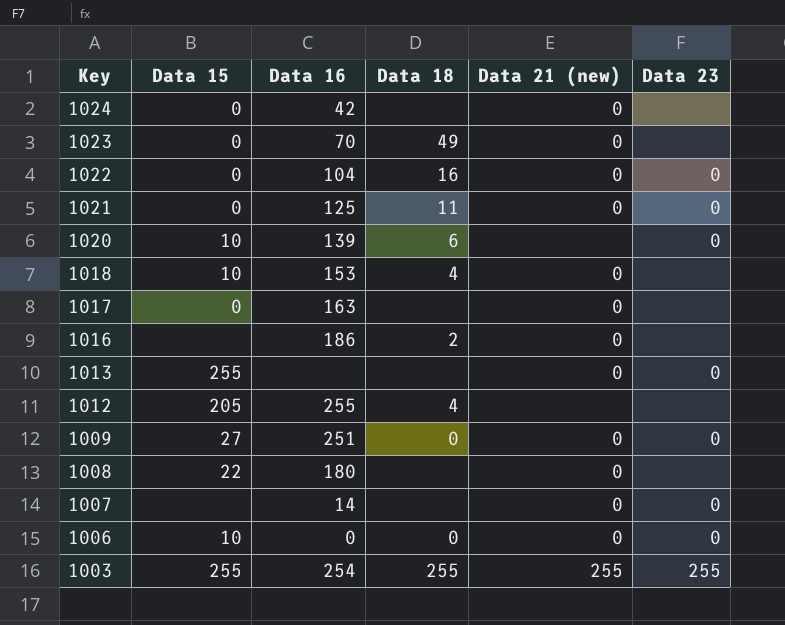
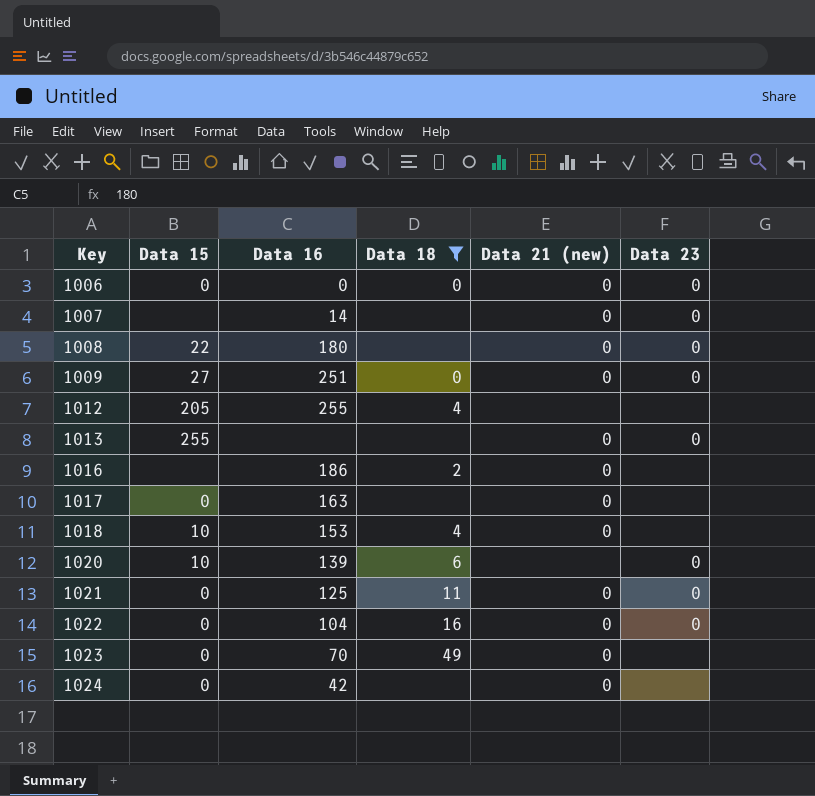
filter: none -> Data 18 != 255
row order: Key descending -> Key ascending
1006 | Data 15: 10 -> 0
1008 | Data 23: none -> 0

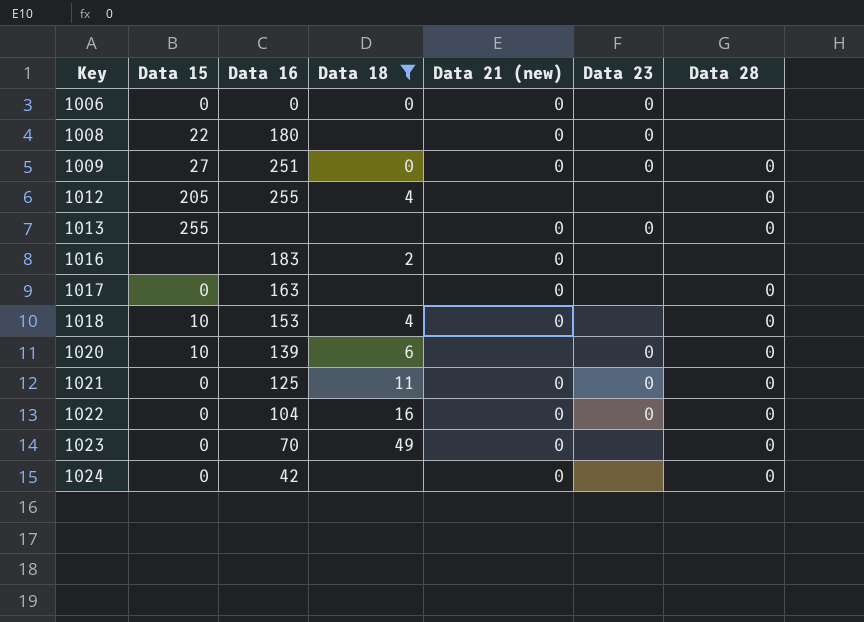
column Data 28 | position: none -> 7
row 1007: none | 14 | none | 0 | 0 -> none
1016 | Data 16: 186 -> 183

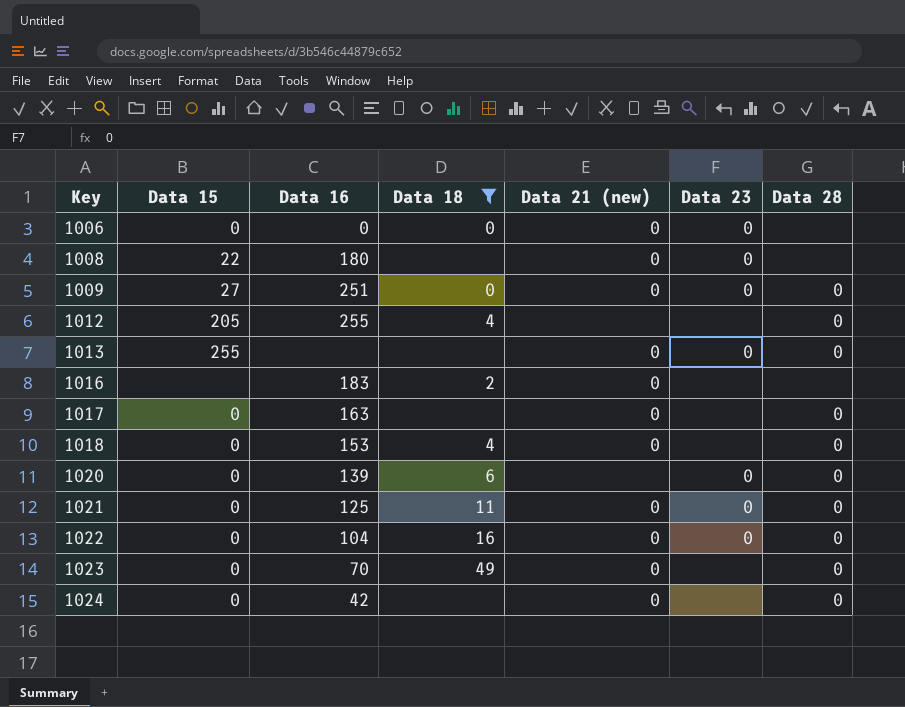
1018 | Data 15: 10 -> 0
1020 | Data 15: 10 -> 0

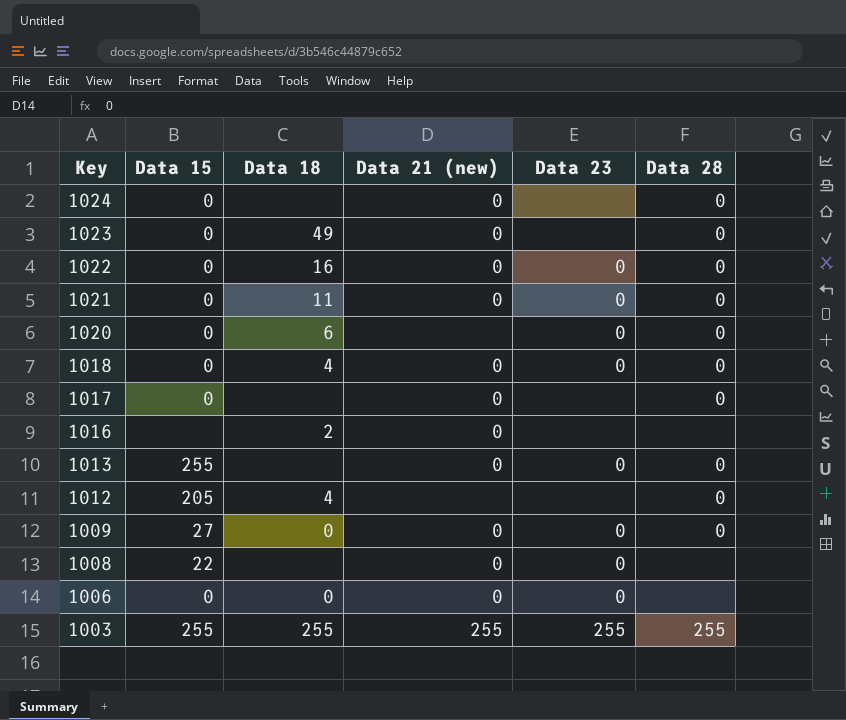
filter: Data 18 != 255 -> none
row order: Key ascending -> Key descending
column Data 16 | position: 3 -> none
1018 | Data 23: none -> 0

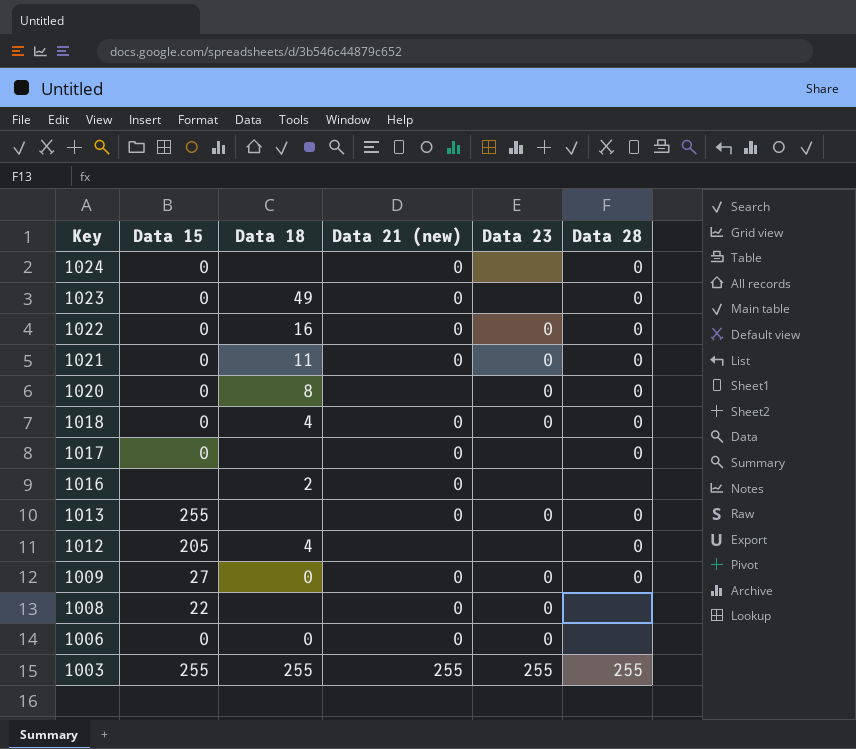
1020 | Data 18: 6 -> 8

